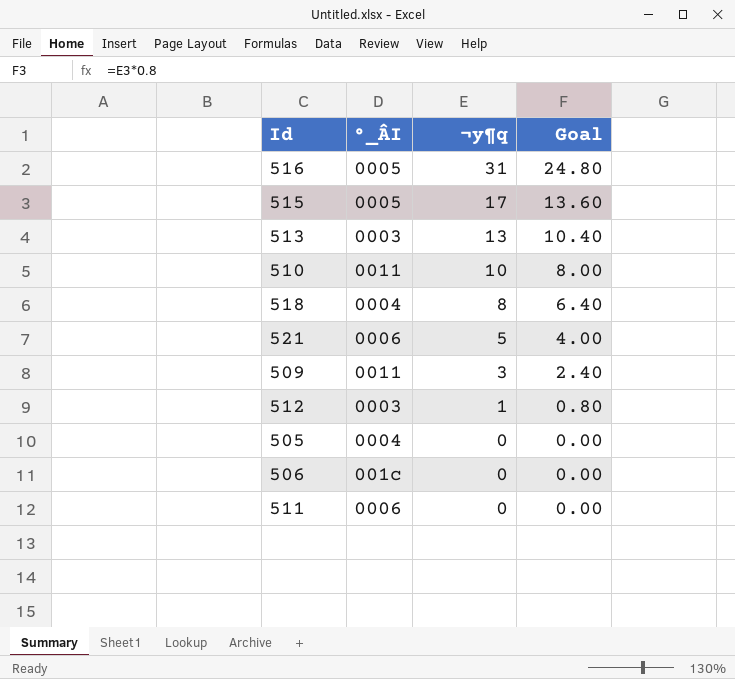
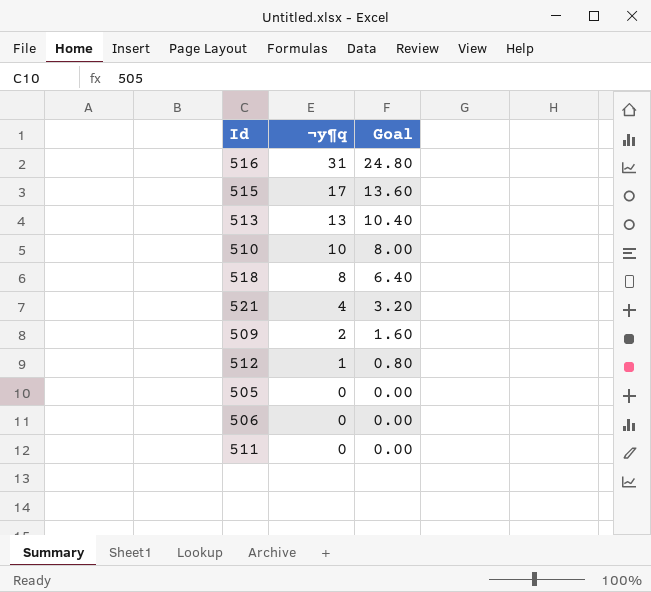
column °_ÂI | position: 2 -> none
521 | ¬y¶q: 5 -> 4
521 | Goal: 4.00 -> 3.20
509 | ¬y¶q: 3 -> 2
509 | Goal: 2.40 -> 1.60

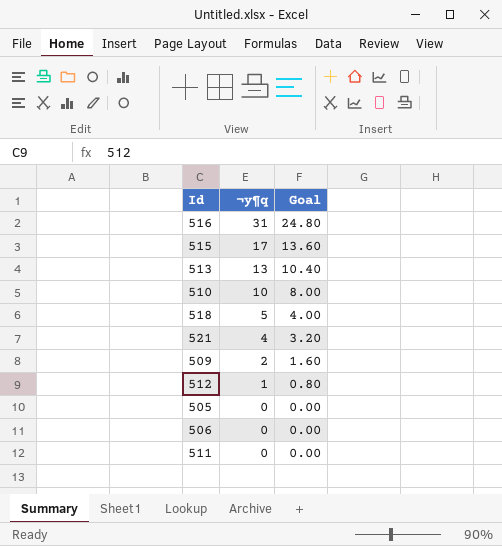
518 | ¬y¶q: 8 -> 5
518 | Goal: 6.40 -> 4.00

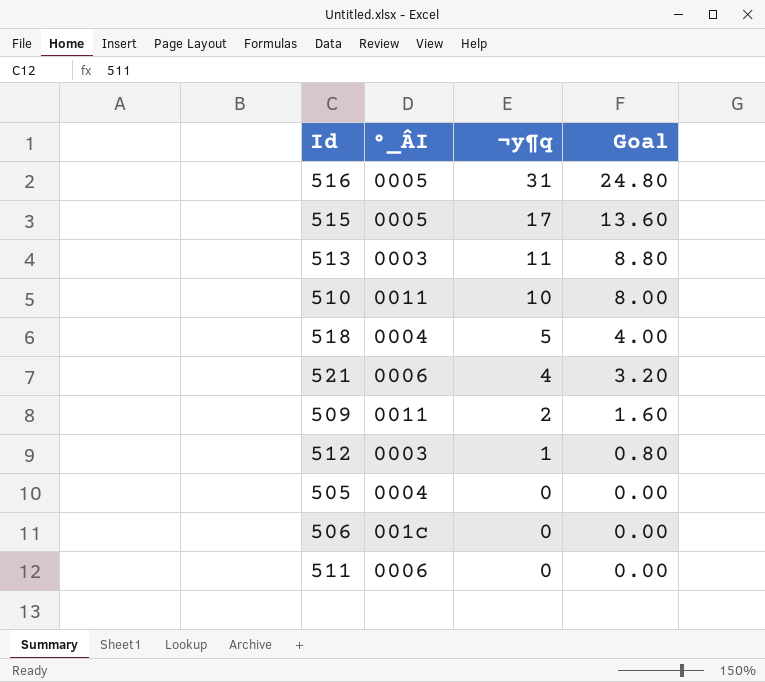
column °_ÂI | position: none -> 2
513 | ¬y¶q: 13 -> 11
513 | Goal: 10.40 -> 8.80

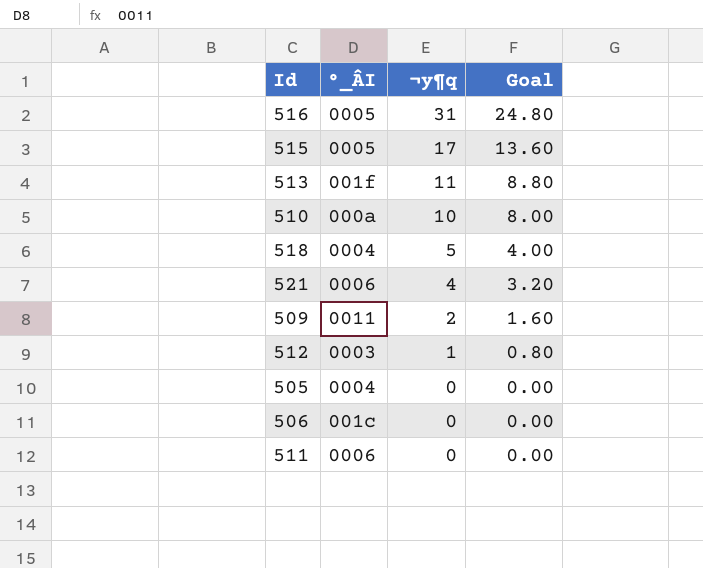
513 | °_ÂI: 0003 -> 001f
510 | °_ÂI: 0011 -> 000a

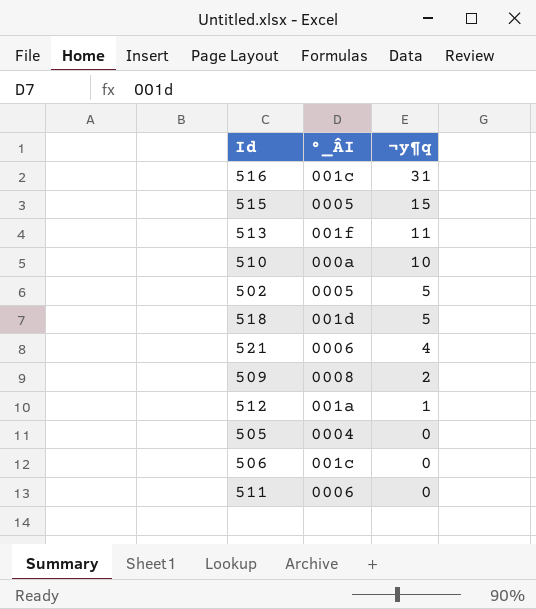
column Goal | formula: [¬y¶q] * 0.8 -> none
516 | °_ÂI: 0005 -> 001c
515 | ¬y¶q: 17 -> 15
row 502: none -> 0005 | 5
518 | °_ÂI: 0004 -> 001d
509 | °_ÂI: 0011 -> 0008
512 | °_ÂI: 0003 -> 001a

